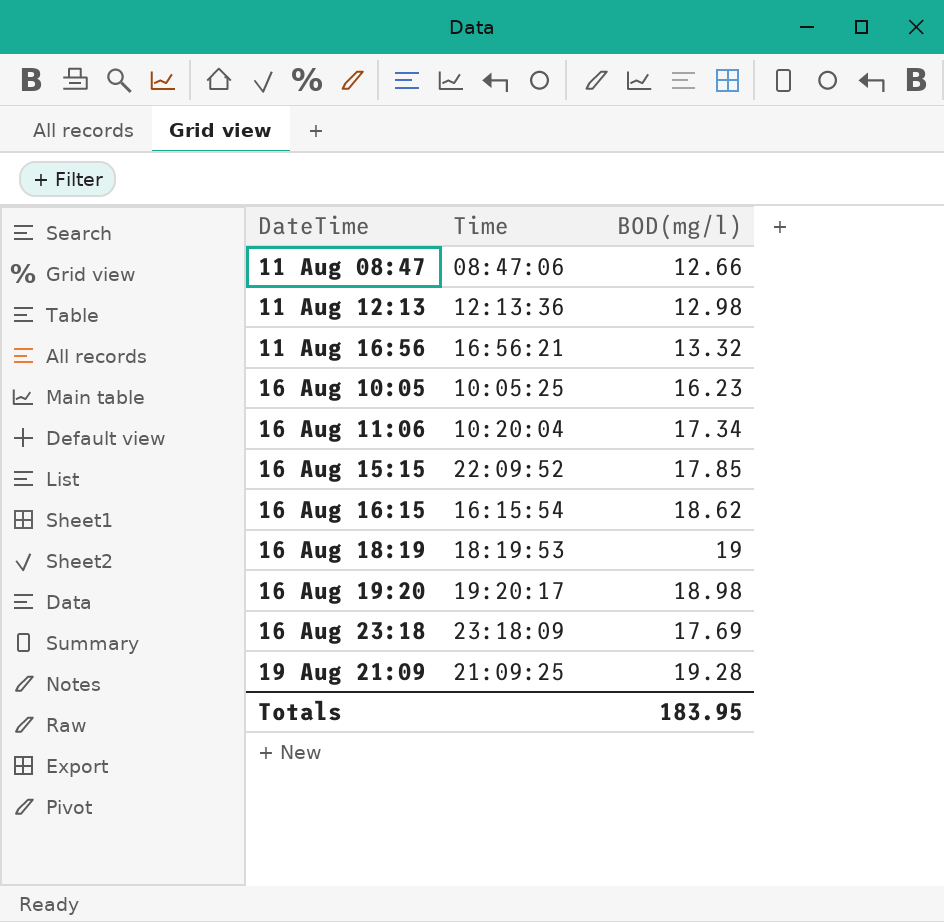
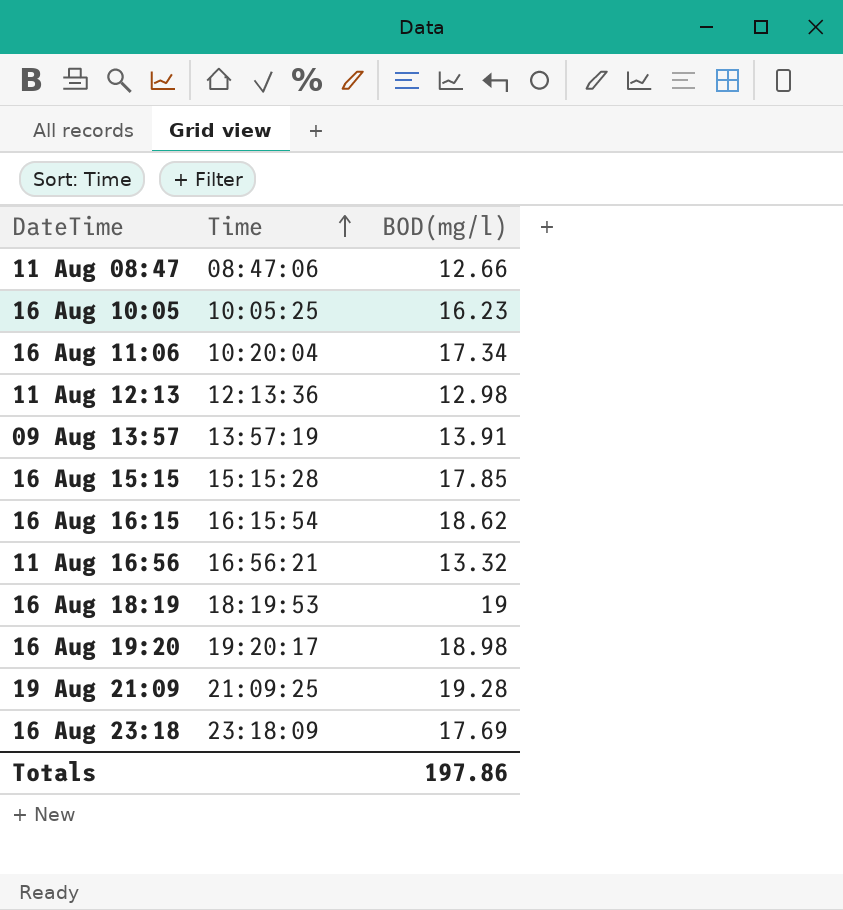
row order: none -> Time ascending
row 09 Aug 13:57: none -> 13:57:19 | 13.91
16 Aug 15:15 | Time: 22:09:52 -> 15:15:28
Totals | BOD(mg/l): 183.95 -> 197.86

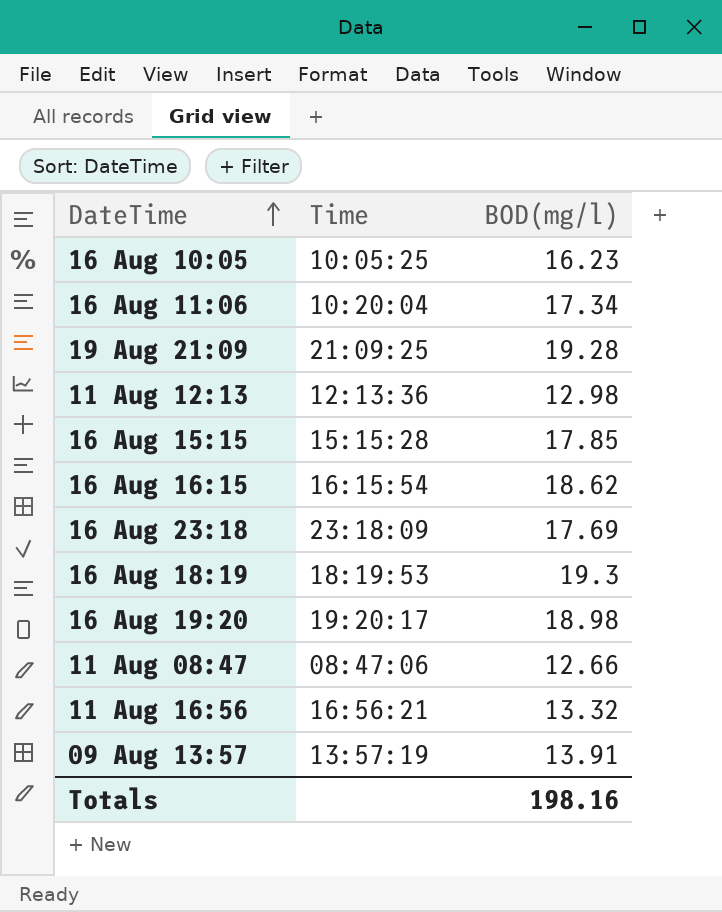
row order: Time ascending -> DateTime ascending
16 Aug 18:19 | BOD(mg/l): 19 -> 19.3
Totals | BOD(mg/l): 197.86 -> 198.16

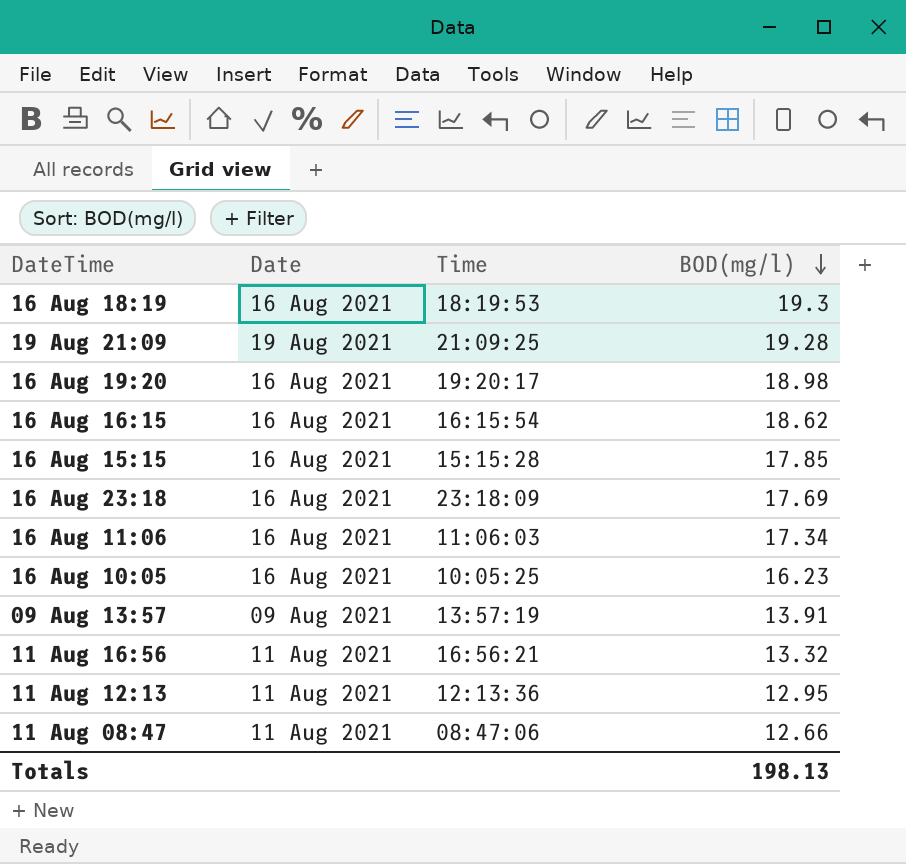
row order: DateTime ascending -> BOD(mg/l) descending
column Date | position: none -> 2
16 Aug 11:06 | Time: 10:20:04 -> 11:06:03
11 Aug 12:13 | BOD(mg/l): 12.98 -> 12.95
Totals | BOD(mg/l): 198.16 -> 198.13

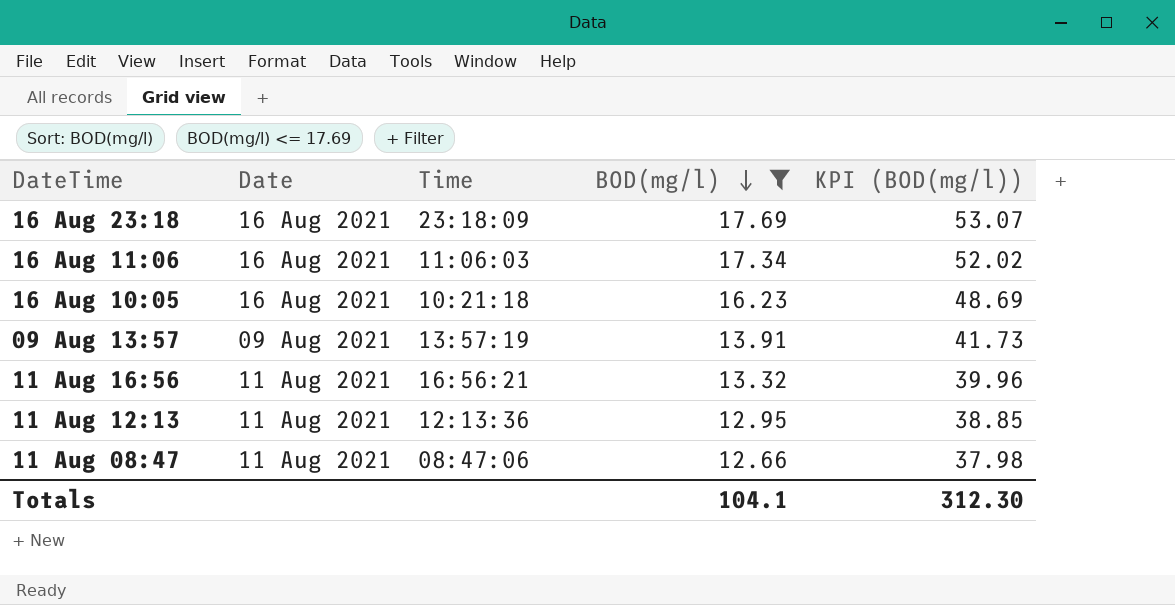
filter: none -> BOD(mg/l) <= 17.69
column KPI (BOD(mg/l)) | formula: none -> [BOD(mg/l)] * 3
16 Aug 10:05 | Time: 10:05:25 -> 10:21:18
Totals | BOD(mg/l): 198.13 -> 104.1

